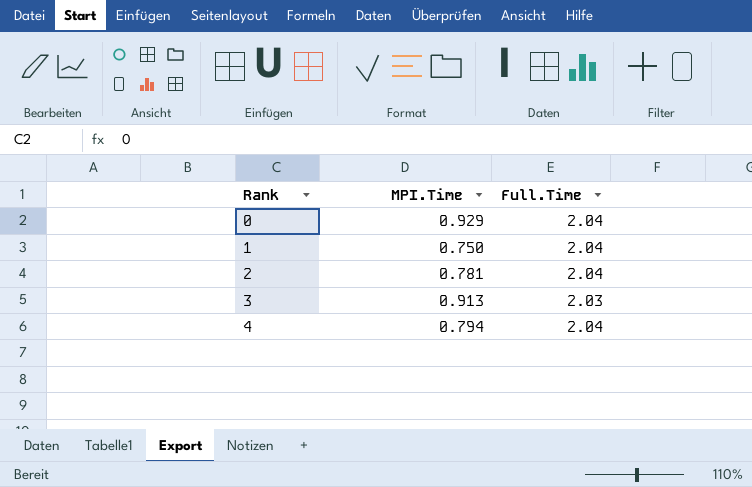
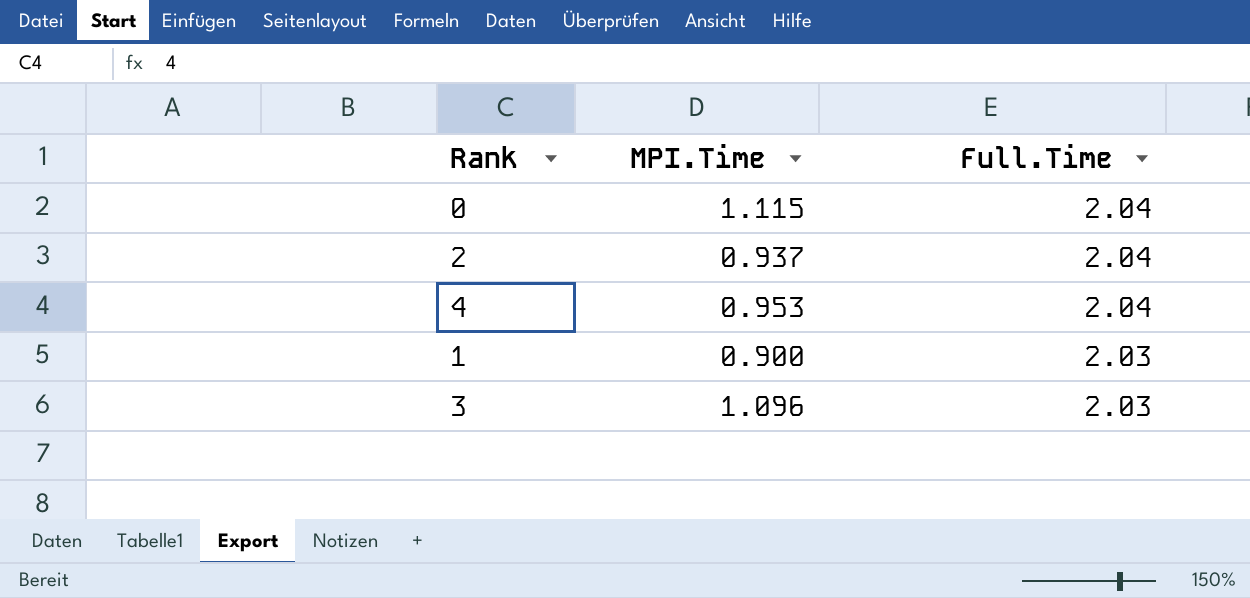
row order: Rank ascending -> Full.Time descending
0 | MPI.Time: 0.929 -> 1.115
2 | MPI.Time: 0.781 -> 0.937
4 | MPI.Time: 0.794 -> 0.953
1 | MPI.Time: 0.750 -> 0.900
1 | Full.Time: 2.04 -> 2.03
3 | MPI.Time: 0.913 -> 1.096

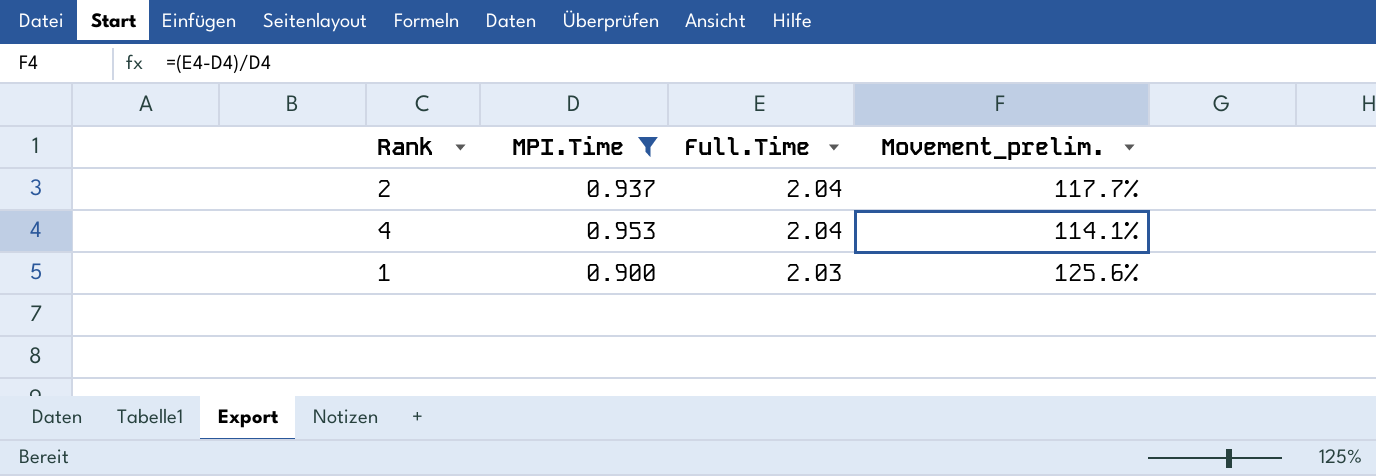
filter: none -> MPI.Time <= 0.953
column Movement_prelim. | formula: none -> ([Full.Time] - [MPI.Time]) / [MPI.Time]

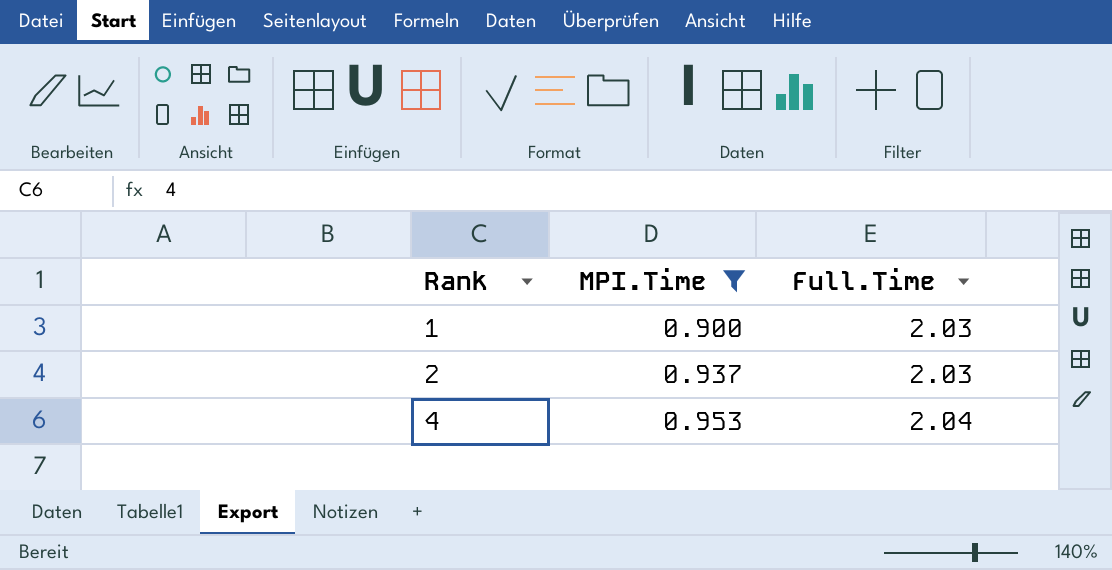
row order: Full.Time descending -> Rank ascending
column Movement_prelim. | formula: ([Full.Time] - [MPI.Time]) / [MPI.Time] -> none
2 | Full.Time: 2.04 -> 2.03

